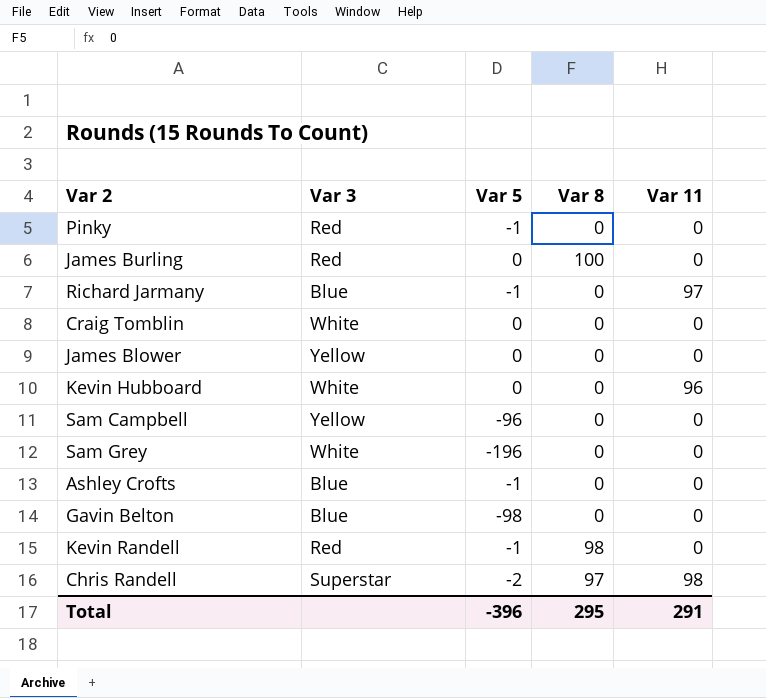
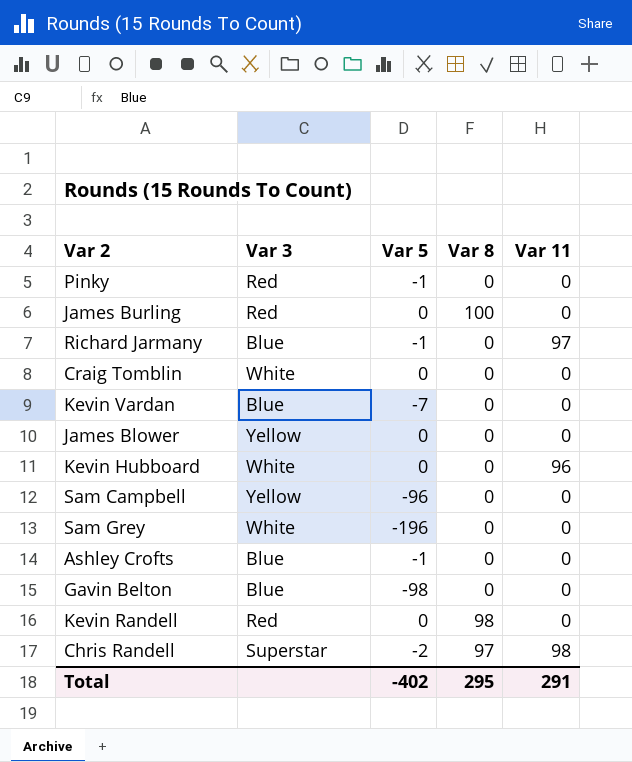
row Kevin Vardan: none -> Blue | -7 | 0 | 0
Kevin Randell | Var 5: -1 -> 0
Total | Var 5: -396 -> -402

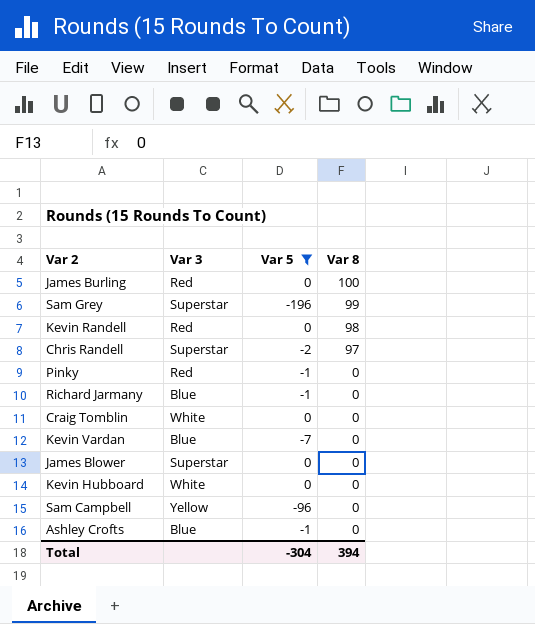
filter: none -> Var 5 != -98
row order: none -> Var 8 descending
column Var 11 | position: 5 -> none
Sam Grey | Var 3: White -> Superstar
Sam Grey | Var 8: 0 -> 99
James Blower | Var 3: Yellow -> Superstar
Total | Var 5: -402 -> -304
Total | Var 8: 295 -> 394

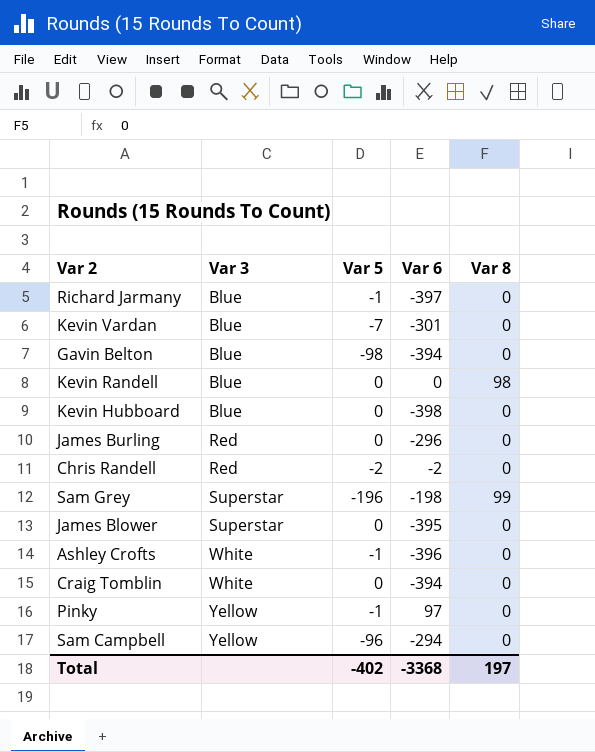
filter: Var 5 != -98 -> none
row order: Var 8 descending -> Var 3 ascending
column Var 6 | position: none -> 4
Kevin Randell | Var 3: Red -> Blue
Kevin Hubboard | Var 3: White -> Blue
James Burling | Var 8: 100 -> 0
Chris Randell | Var 3: Superstar -> Red
Chris Randell | Var 8: 97 -> 0
Ashley Crofts | Var 3: Blue -> White
Pinky | Var 3: Red -> Yellow
Total | Var 5: -304 -> -402
Total | Var 8: 394 -> 197

